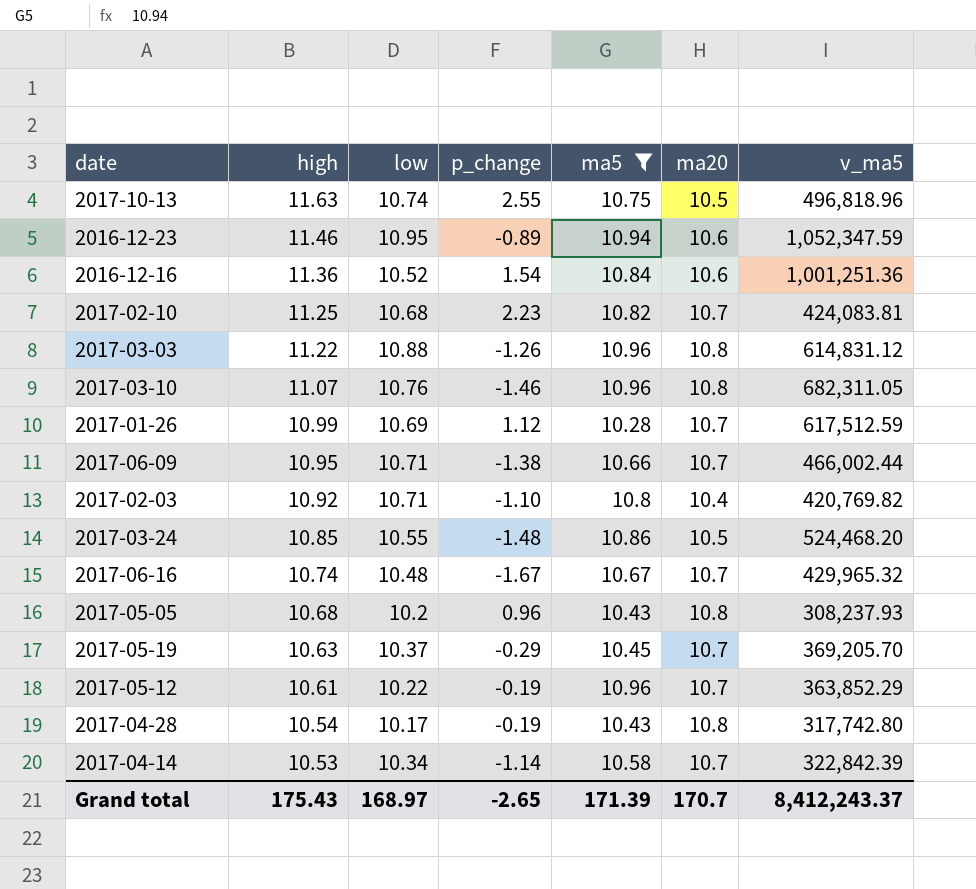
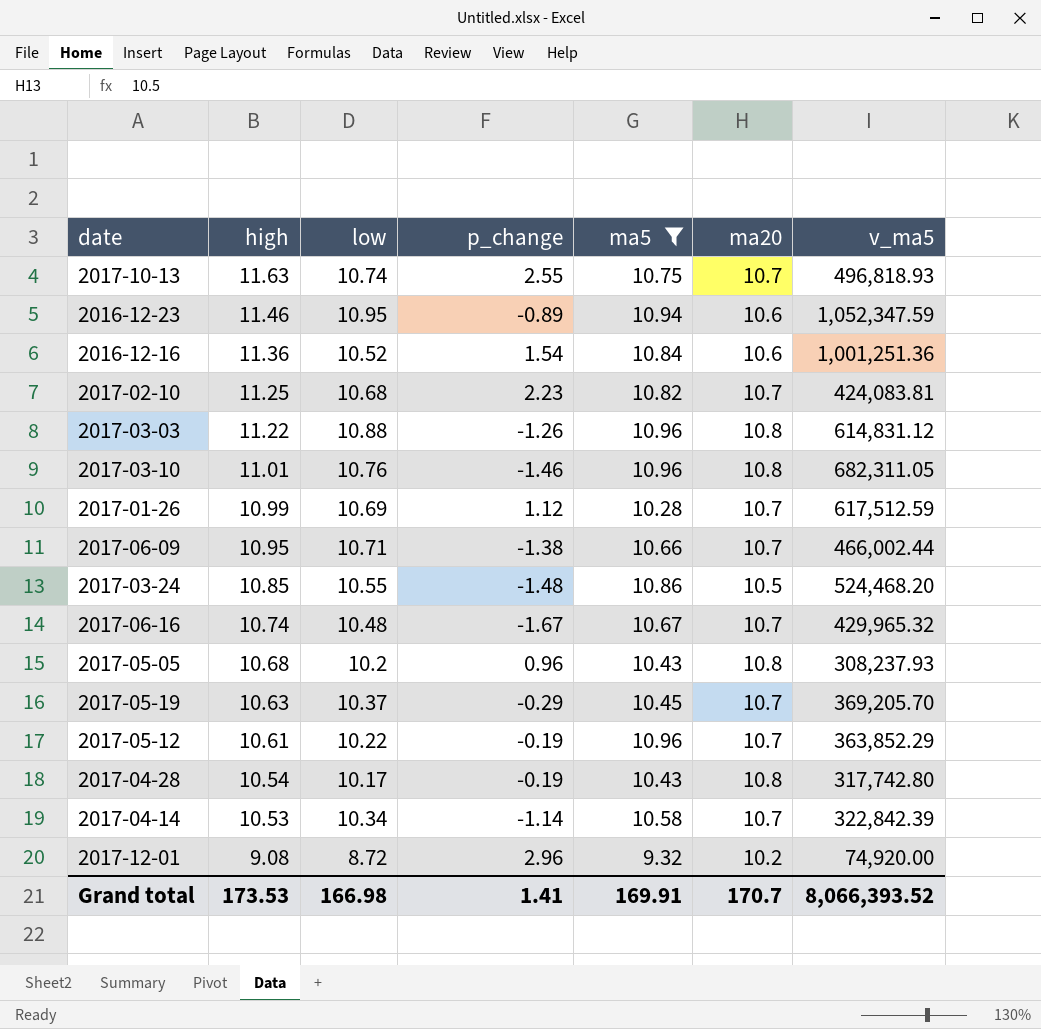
row 2017-02-03: 10.92 | 10.71 | -1.10 | 10.8 | 10.4 | 420,769.82 -> none
2017-10-13 | ma20: 10.5 -> 10.7
2017-10-13 | v_ma5: 496,818.96 -> 496,818.93
2017-03-10 | high: 11.07 -> 11.01
row 2017-12-01: none -> 9.08 | 8.72 | 2.96 | 9.32 | 10.2 | 74,920.00
Grand total | high: 175.43 -> 173.53
Grand total | low: 168.97 -> 166.98
Grand total | p_change: -2.65 -> 1.41
Grand total | ma5: 171.39 -> 169.91
Grand total | v_ma5: 8,412,243.37 -> 8,066,393.52

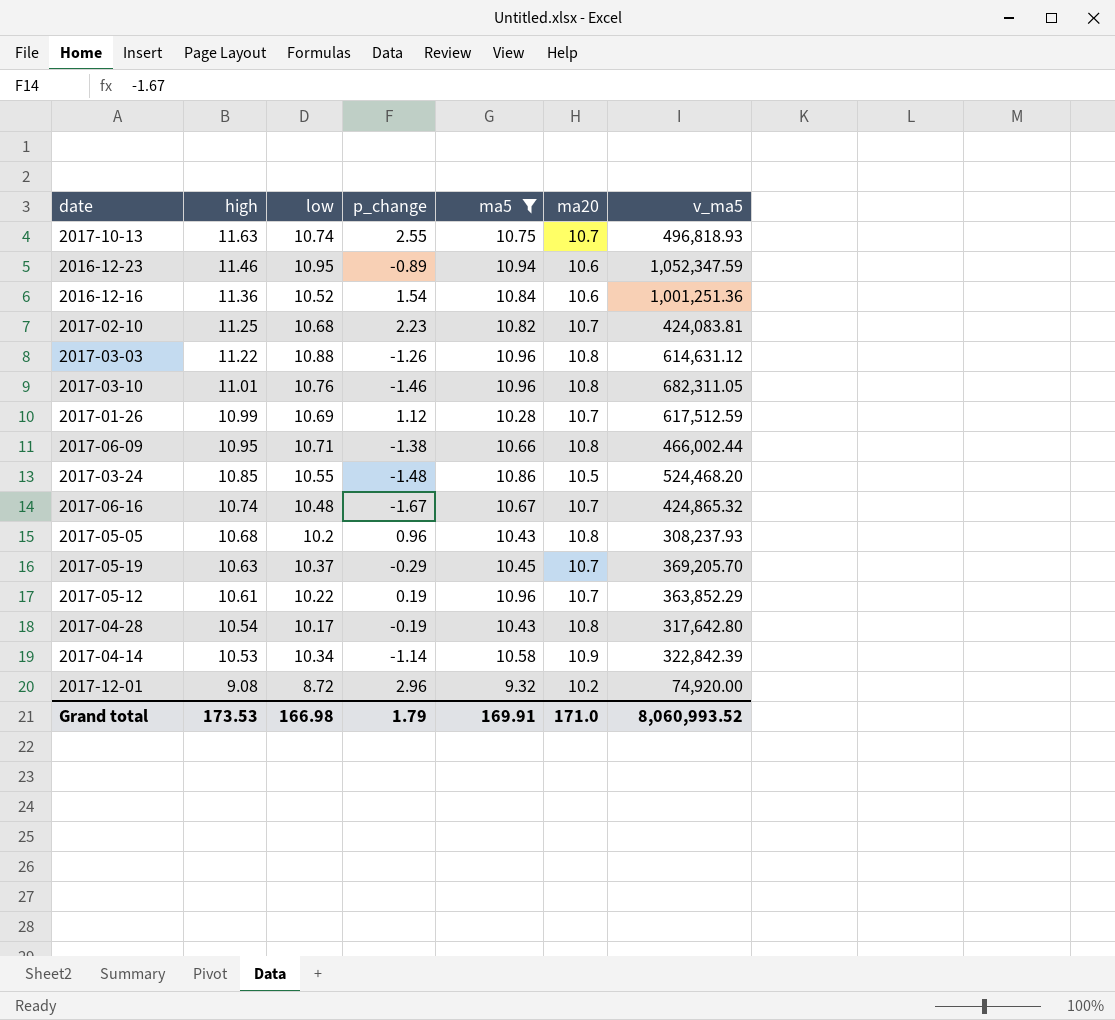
2017-03-03 | v_ma5: 614,831.12 -> 614,631.12
2017-06-09 | ma20: 10.7 -> 10.8
2017-06-16 | v_ma5: 429,965.32 -> 424,865.32
2017-05-12 | p_change: -0.19 -> 0.19
2017-04-28 | v_ma5: 317,742.80 -> 317,642.80
2017-04-14 | ma20: 10.7 -> 10.9
Grand total | p_change: 1.41 -> 1.79
Grand total | ma20: 170.7 -> 171.0
Grand total | v_ma5: 8,066,393.52 -> 8,060,993.52

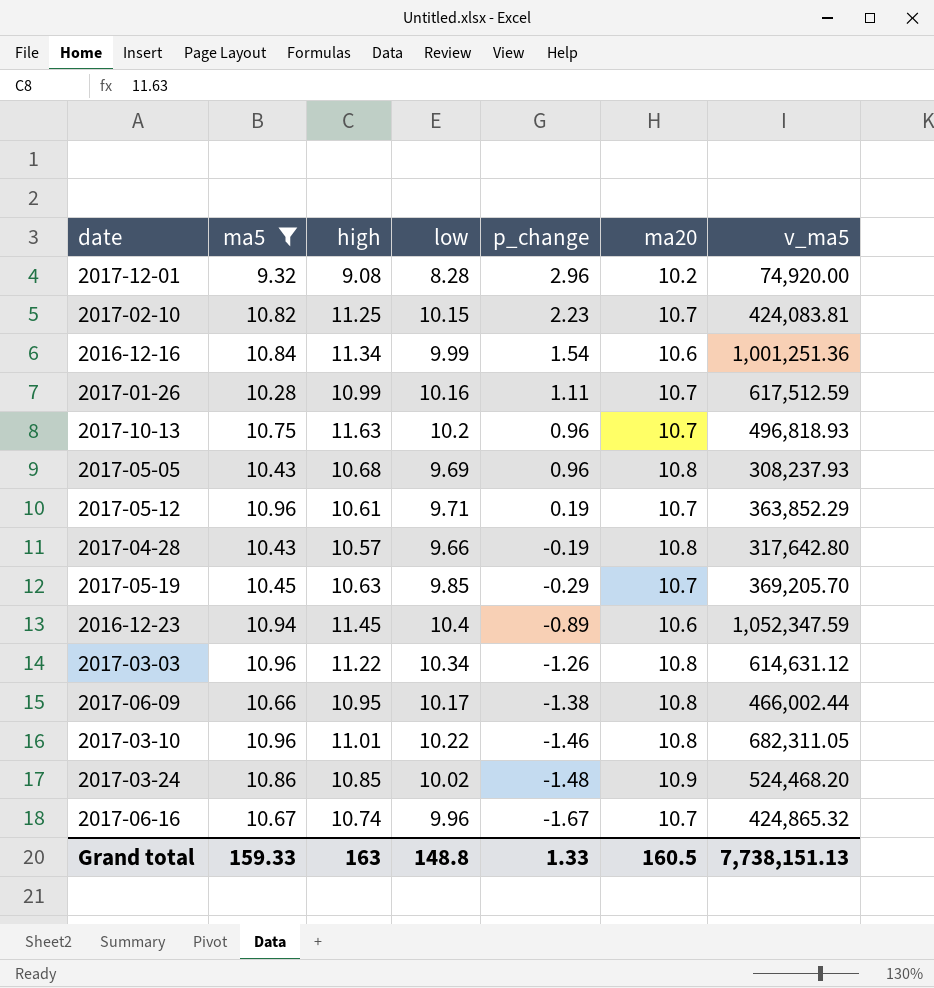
row order: high descending -> p_change descending
column ma5 | position: 5 -> 2
row 2017-04-14: 10.53 | 10.34 | -1.14 | 10.58 | 10.9 | 322,842.39 -> none
2017-12-01 | low: 8.72 -> 8.28
2017-02-10 | low: 10.68 -> 10.15
2016-12-16 | high: 11.36 -> 11.34
2016-12-16 | low: 10.52 -> 9.99
2017-01-26 | low: 10.69 -> 10.16
2017-01-26 | p_change: 1.12 -> 1.11
2017-10-13 | low: 10.74 -> 10.2
2017-10-13 | p_change: 2.55 -> 0.96
2017-05-05 | low: 10.2 -> 9.69
2017-05-12 | low: 10.22 -> 9.71
2017-04-28 | high: 10.54 -> 10.57
2017-04-28 | low: 10.17 -> 9.66
2017-05-19 | low: 10.37 -> 9.85
2016-12-23 | high: 11.46 -> 11.45
2016-12-23 | low: 10.95 -> 10.4
2017-03-03 | low: 10.88 -> 10.34
2017-06-09 | low: 10.71 -> 10.17
2017-03-10 | low: 10.76 -> 10.22
2017-03-24 | low: 10.55 -> 10.02
2017-03-24 | ma20: 10.5 -> 10.9
2017-06-16 | low: 10.48 -> 9.96
Grand total | ma5: 169.91 -> 159.33
Grand total | high: 173.53 -> 163
Grand total | low: 166.98 -> 148.8
Grand total | p_change: 1.79 -> 1.33
Grand total | ma20: 171.0 -> 160.5
Grand total | v_ma5: 8,060,993.52 -> 7,738,151.13

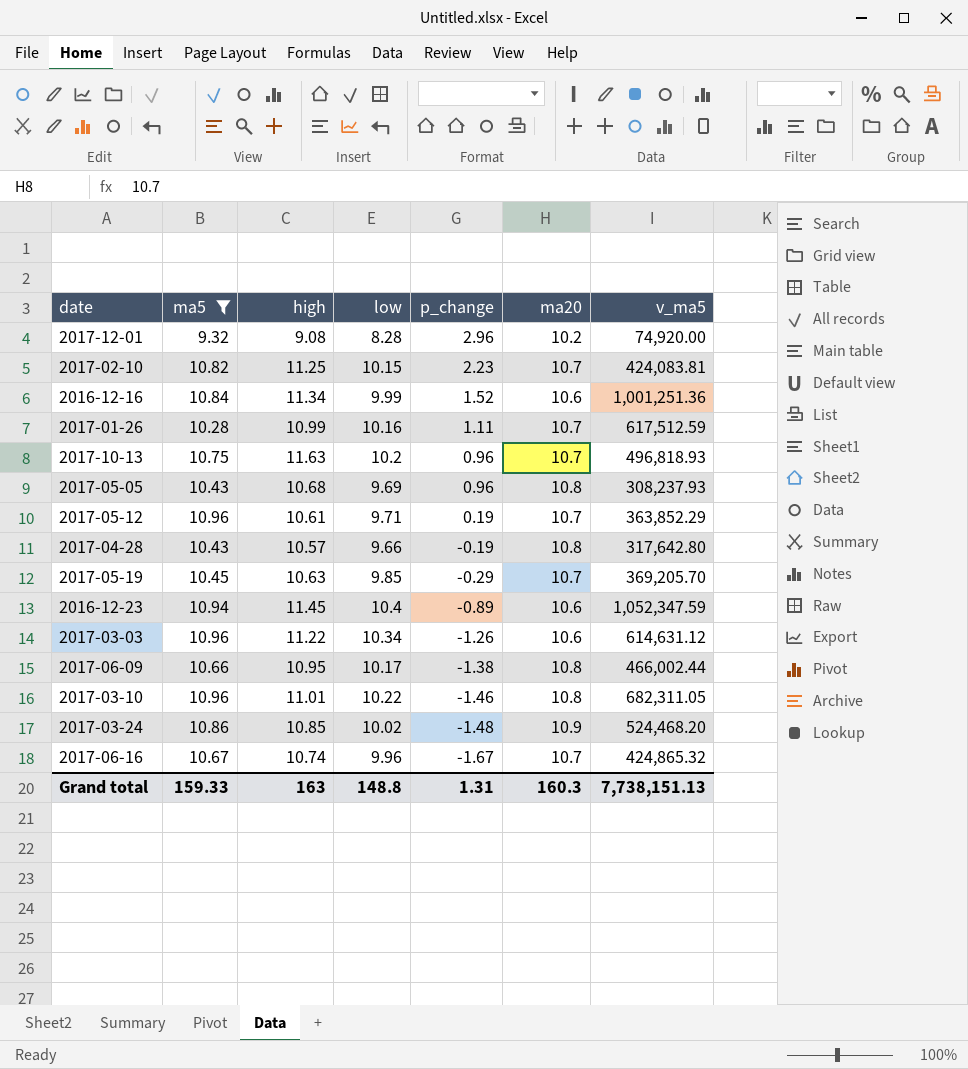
2016-12-16 | p_change: 1.54 -> 1.52
2017-03-03 | ma20: 10.8 -> 10.6
Grand total | p_change: 1.33 -> 1.31
Grand total | ma20: 160.5 -> 160.3

